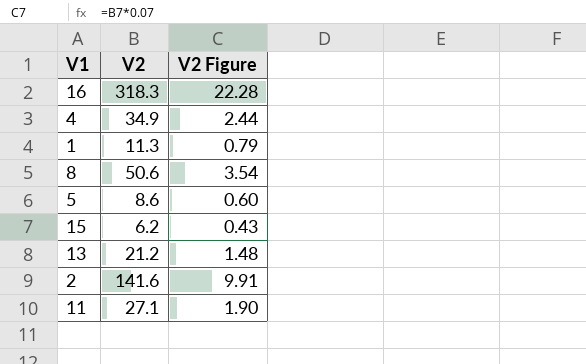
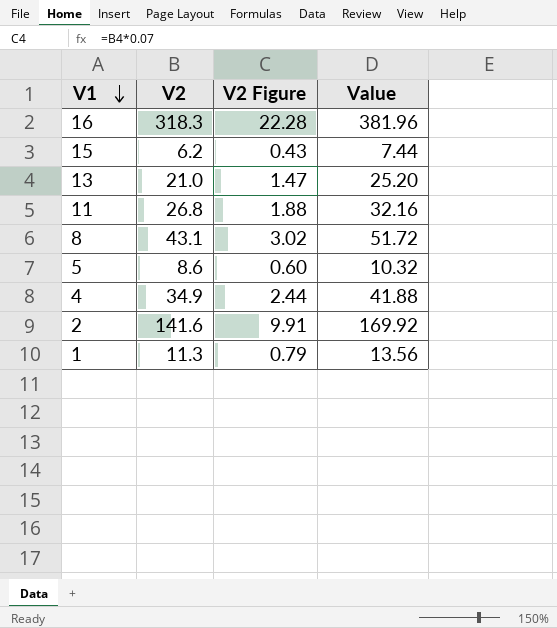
row order: none -> V1 descending
column Value | formula: none -> [V2] * 1.2
13 | V2: 21.2 -> 21.0
13 | V2 Figure: 1.48 -> 1.47
11 | V2: 27.1 -> 26.8
11 | V2 Figure: 1.90 -> 1.88
8 | V2: 50.6 -> 43.1
8 | V2 Figure: 3.54 -> 3.02

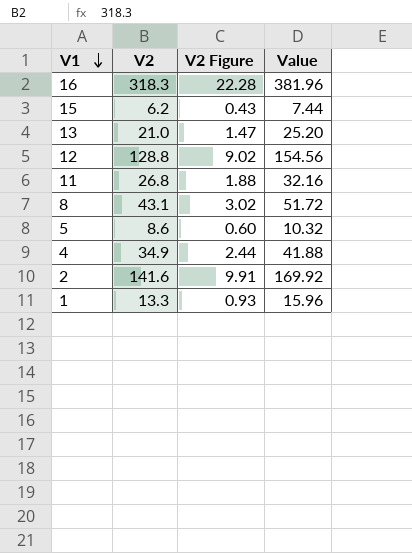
row 12: none -> 128.8 | 9.02 | 154.56
1 | V2: 11.3 -> 13.3
1 | V2 Figure: 0.79 -> 0.93
1 | Value: 13.56 -> 15.96

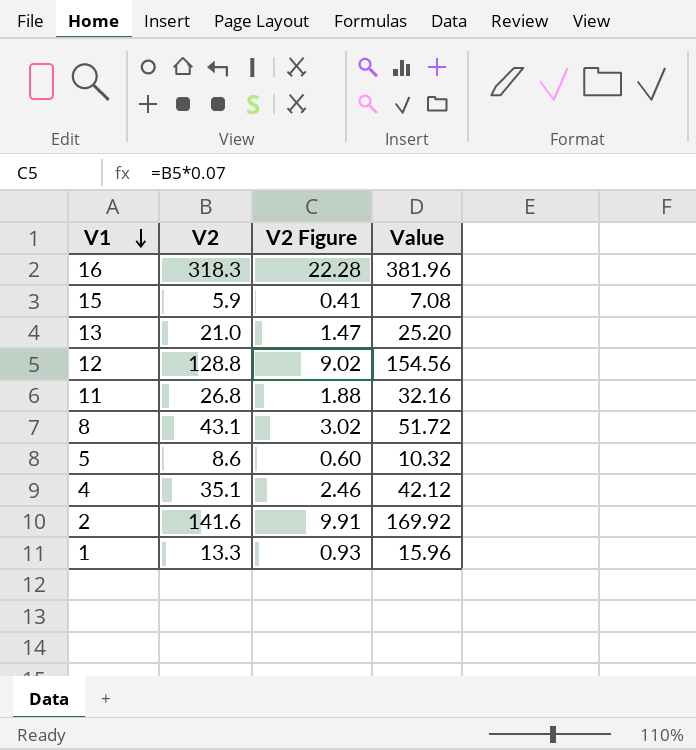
15 | V2: 6.2 -> 5.9
15 | V2 Figure: 0.43 -> 0.41
15 | Value: 7.44 -> 7.08
4 | V2: 34.9 -> 35.1
4 | V2 Figure: 2.44 -> 2.46
4 | Value: 41.88 -> 42.12

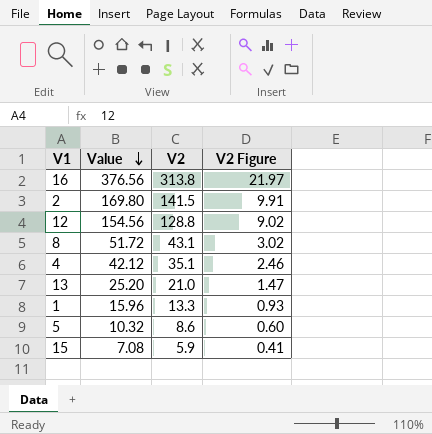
row order: V1 descending -> Value descending
column Value | position: 4 -> 2
row 11: 26.8 | 1.88 | 32.16 -> none
16 | Value: 381.96 -> 376.56
16 | V2: 318.3 -> 313.8
16 | V2 Figure: 22.28 -> 21.97
2 | Value: 169.92 -> 169.80
2 | V2: 141.6 -> 141.5

